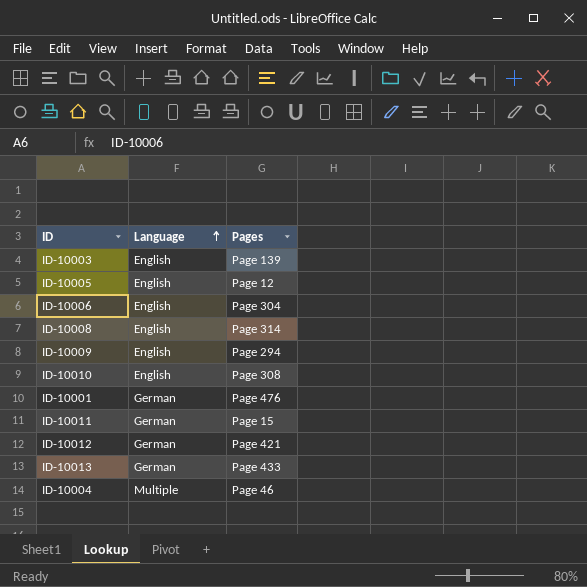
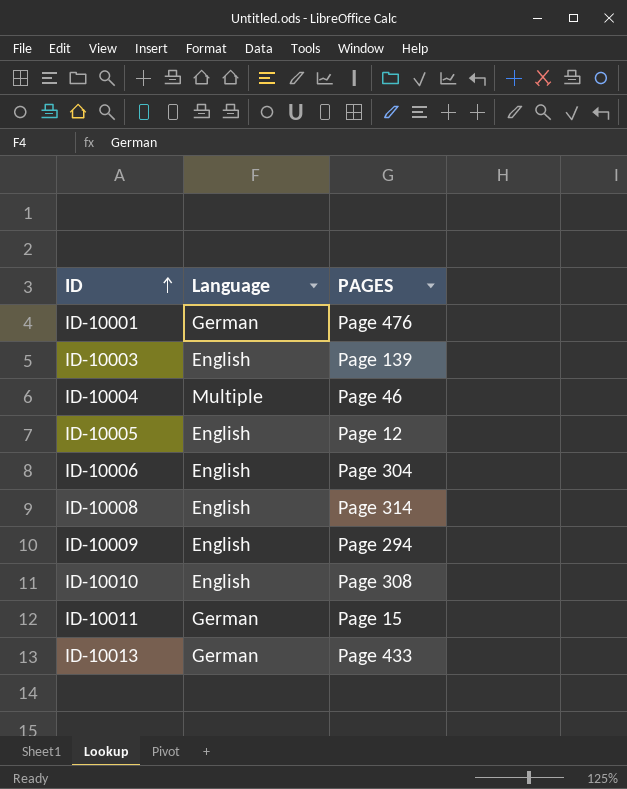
row order: Language ascending -> ID ascending
column name: Pages -> PAGES
row ID-10012: German | Page 421 -> none

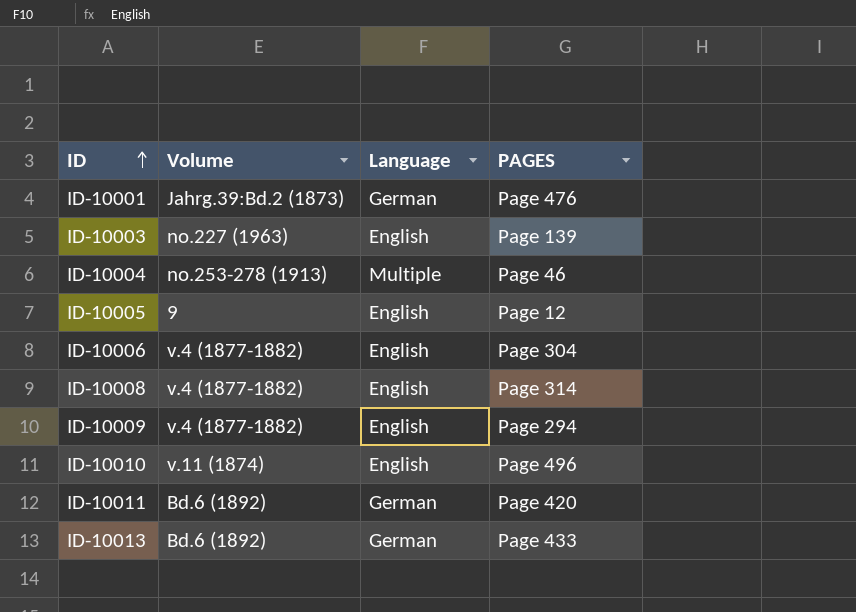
column Volume | position: none -> 2
ID-10010 | PAGES: Page 308 -> Page 496
ID-10011 | PAGES: Page 15 -> Page 420

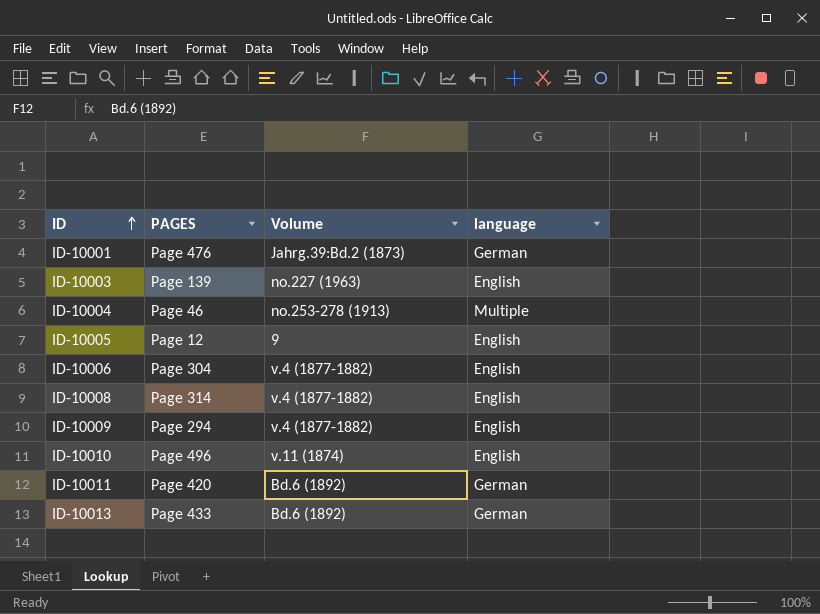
column PAGES | position: 4 -> 2
column name: Language -> language

